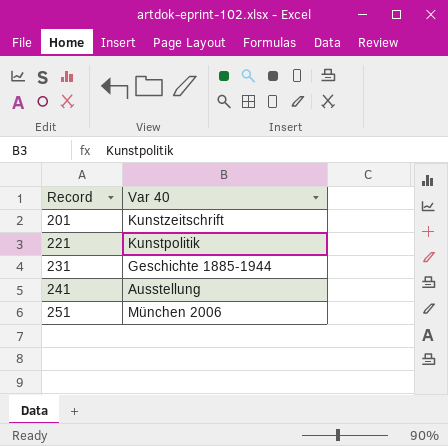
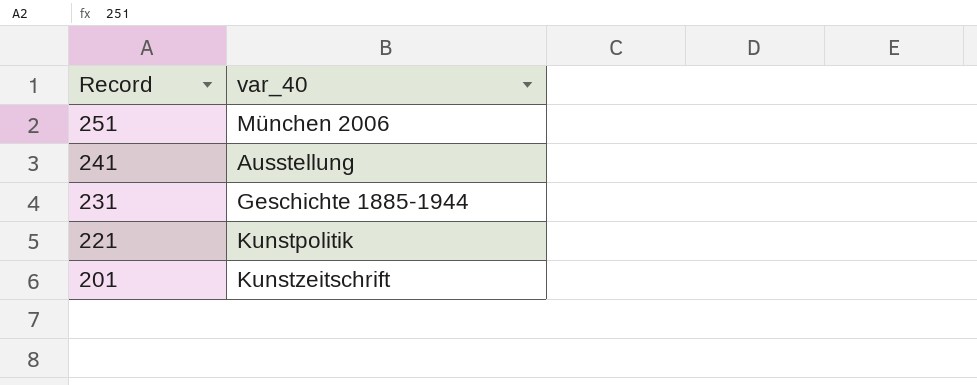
row order: Record ascending -> Record descending
column name: Var 40 -> var_40

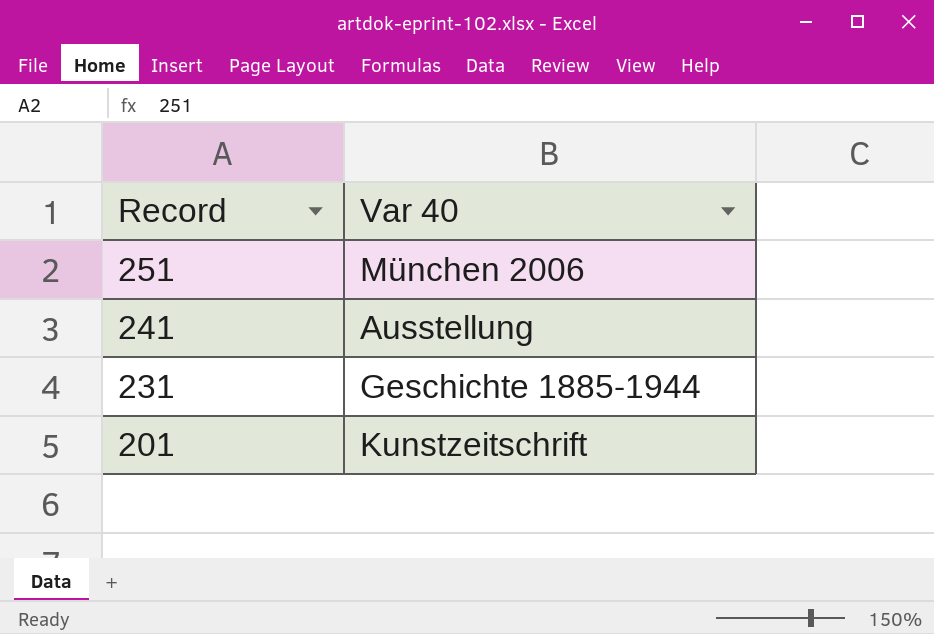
column name: var_40 -> Var 40
row 221: Kunstpolitik -> none

